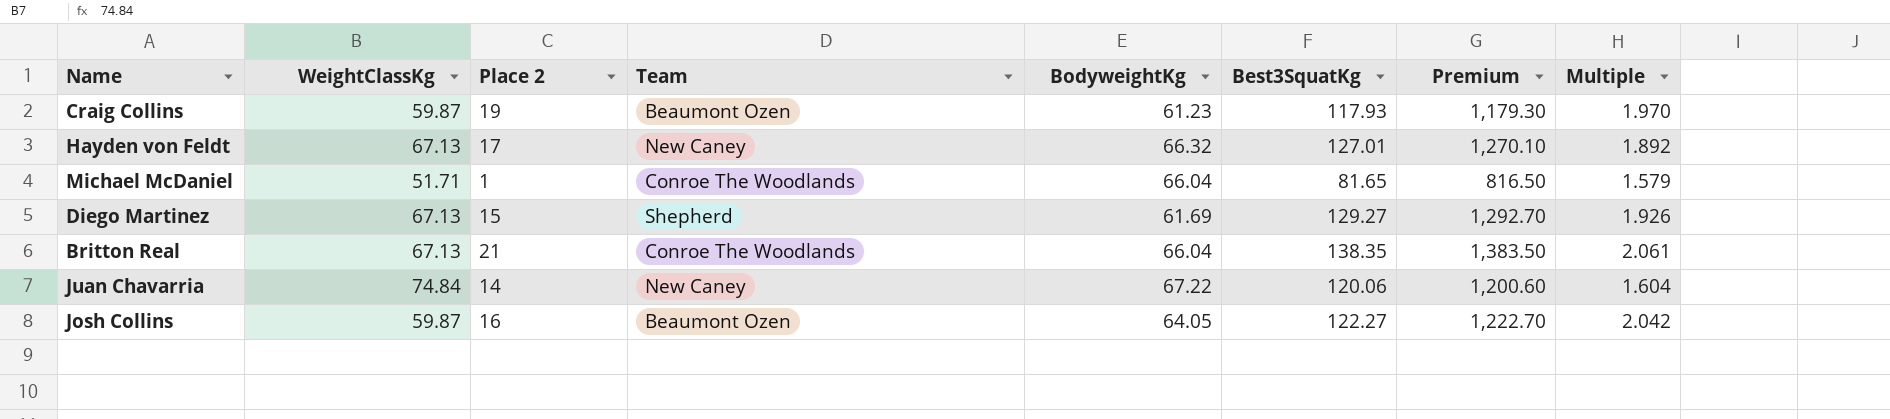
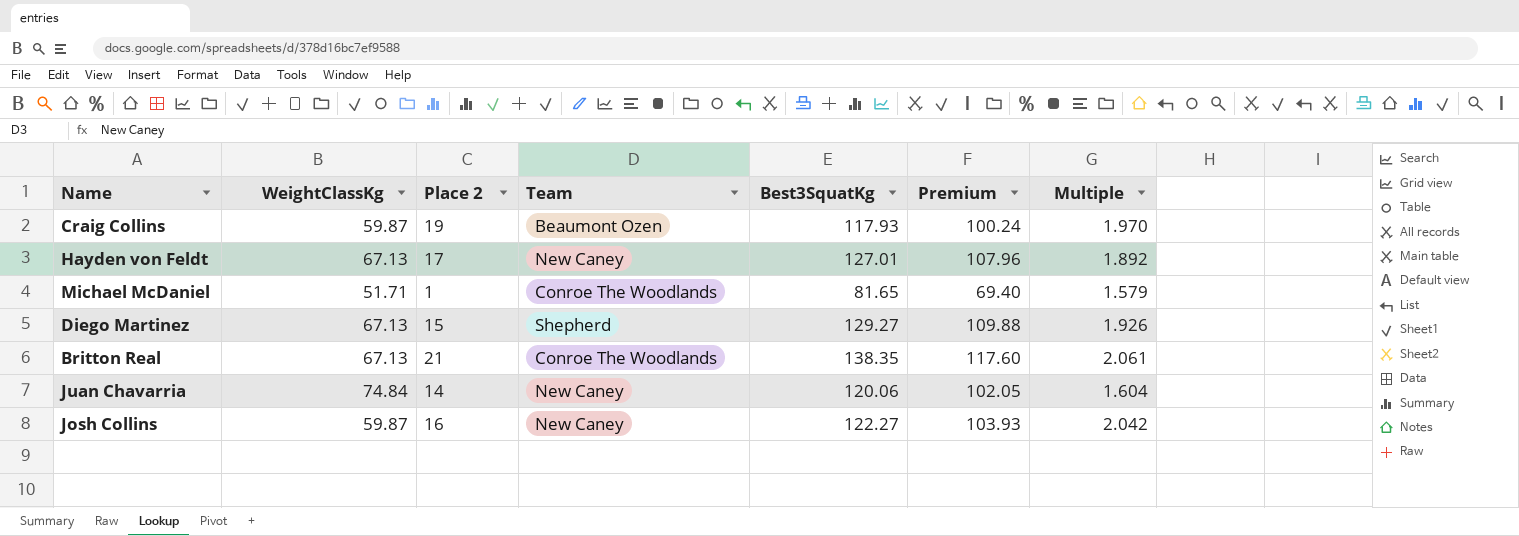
column BodyweightKg | position: 5 -> none
column Premium | formula: [Best3SquatKg] * 10 -> [Best3SquatKg] * 0.85
Josh Collins | Team: Beaumont Ozen -> New Caney

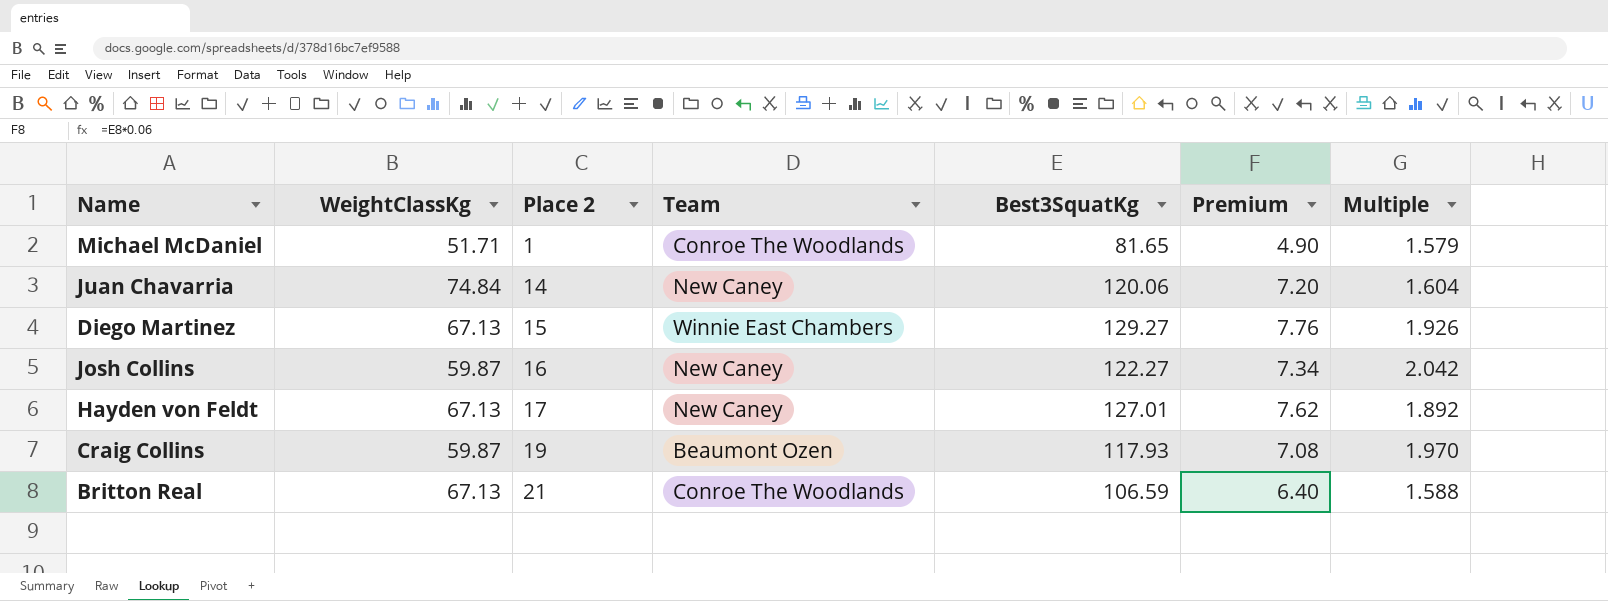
row order: none -> Place 2 ascending
column Premium | formula: [Best3SquatKg] * 0.85 -> [Best3SquatKg] * 0.06
Diego Martinez | Team: Shepherd -> Winnie East Chambers
Britton Real | Best3SquatKg: 138.35 -> 106.59
Britton Real | Multiple: 2.061 -> 1.588

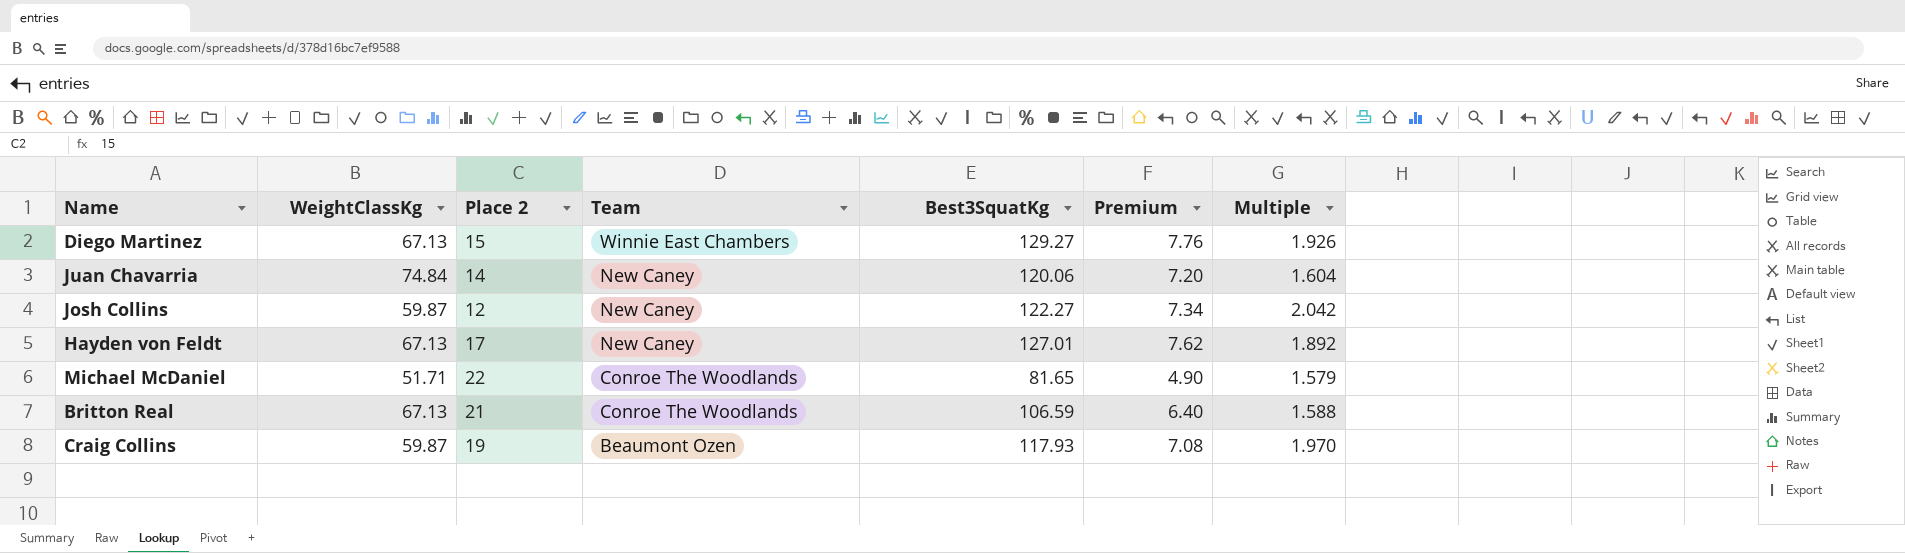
row order: Place 2 ascending -> Team descending
Josh Collins | Place 2: 16 -> 12
Michael McDaniel | Place 2: 1 -> 22

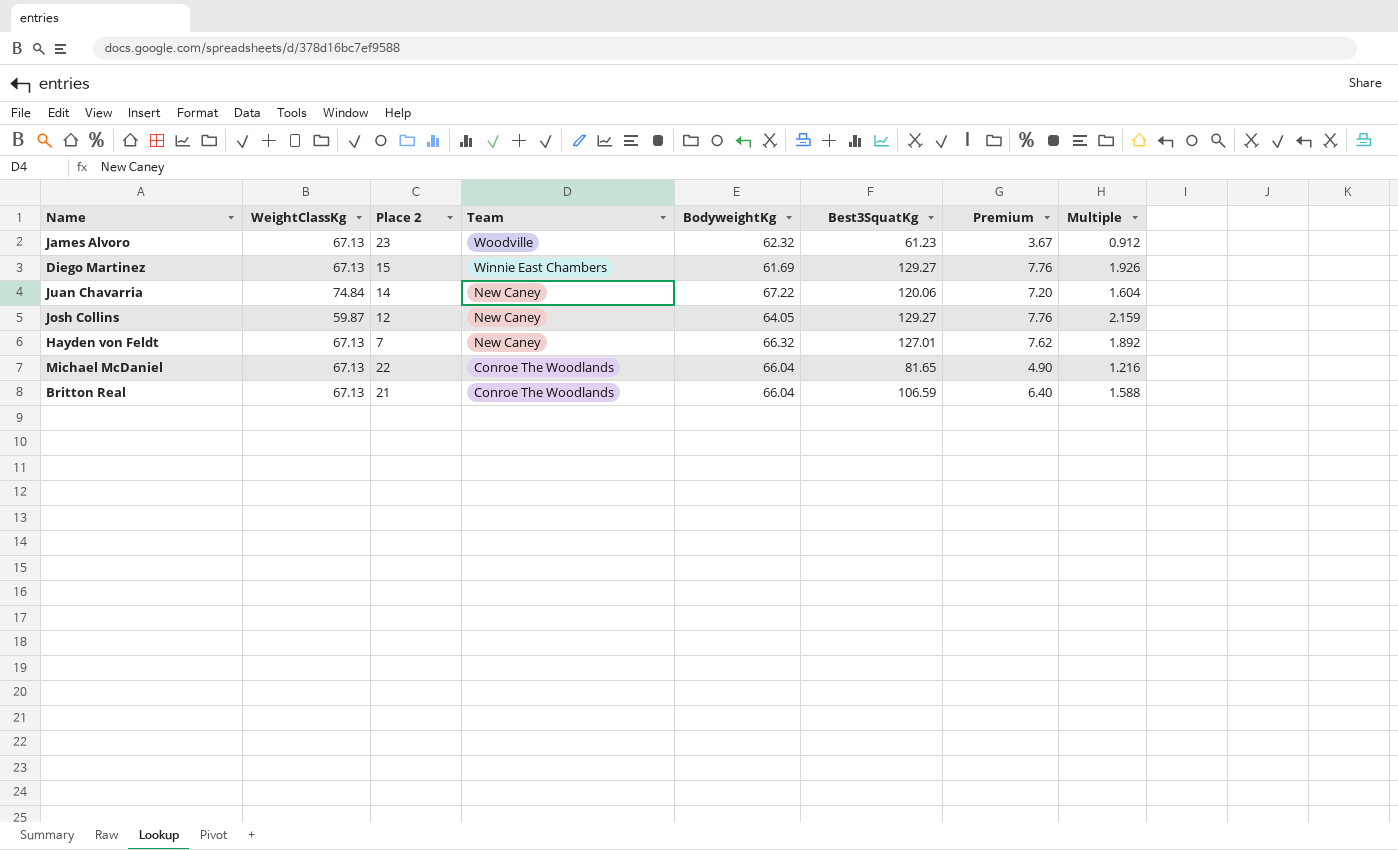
column BodyweightKg | position: none -> 5
row Craig Collins: 59.87 | 19 | Beaumont Ozen | 117.93 | 7.08 | 1.970 -> none
row James Alvoro: none -> 67.13 | 23 | Woodville | 62.32 | 61.23 | 3.67 | 0.912
Josh Collins | Best3SquatKg: 122.27 -> 129.27
Josh Collins | Premium: 7.34 -> 7.76
Josh Collins | Multiple: 2.042 -> 2.159
Hayden von Feldt | Place 2: 17 -> 7
Michael McDaniel | WeightClassKg: 51.71 -> 67.13
Michael McDaniel | Multiple: 1.579 -> 1.216

